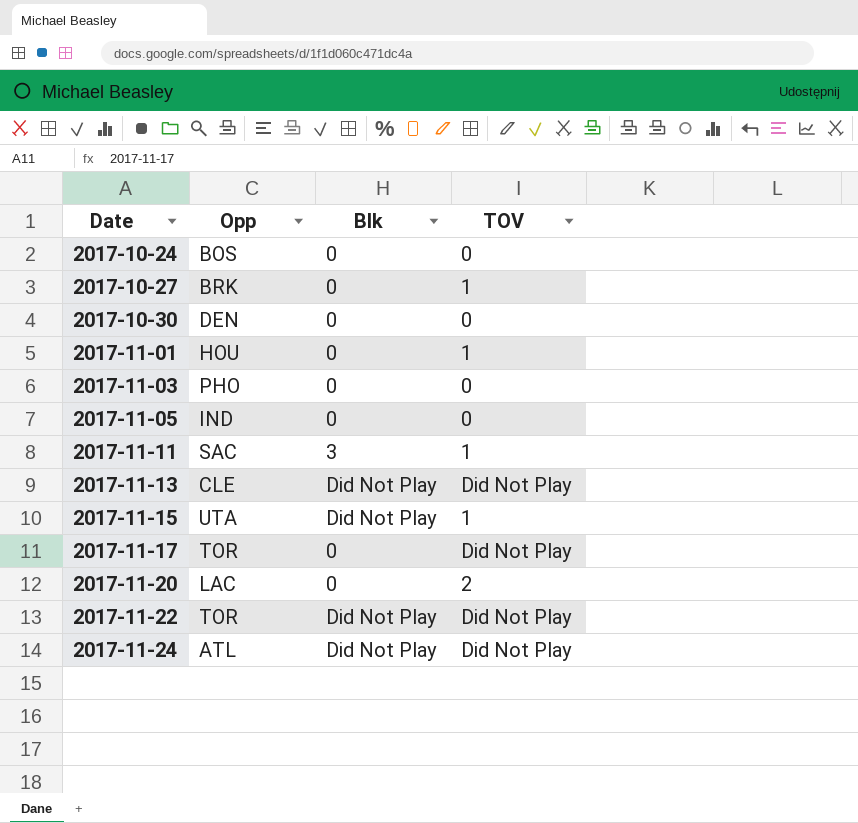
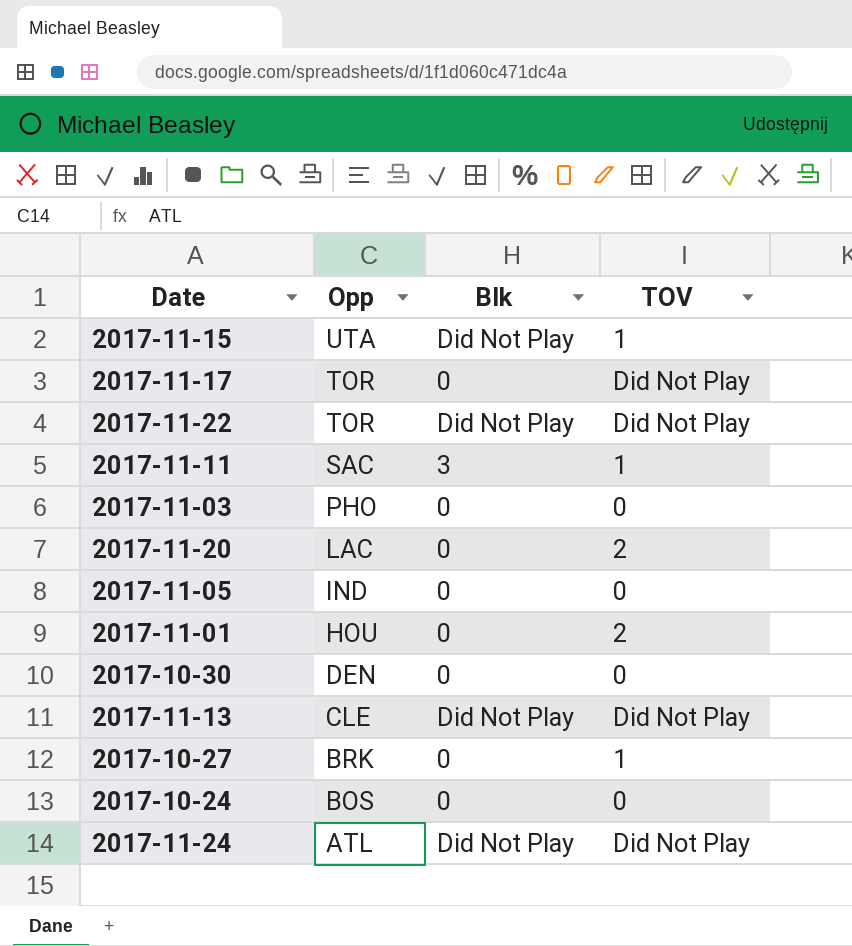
row order: Date ascending -> Opp descending
2017-11-01 | TOV: 1 -> 2

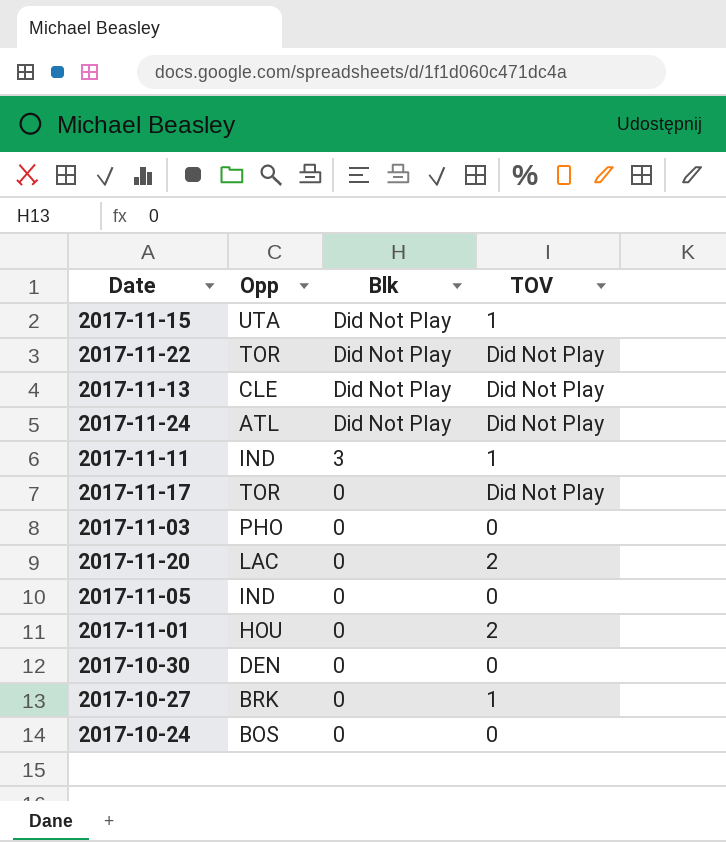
row order: Opp descending -> Blk descending
2017-11-11 | Opp: SAC -> IND

